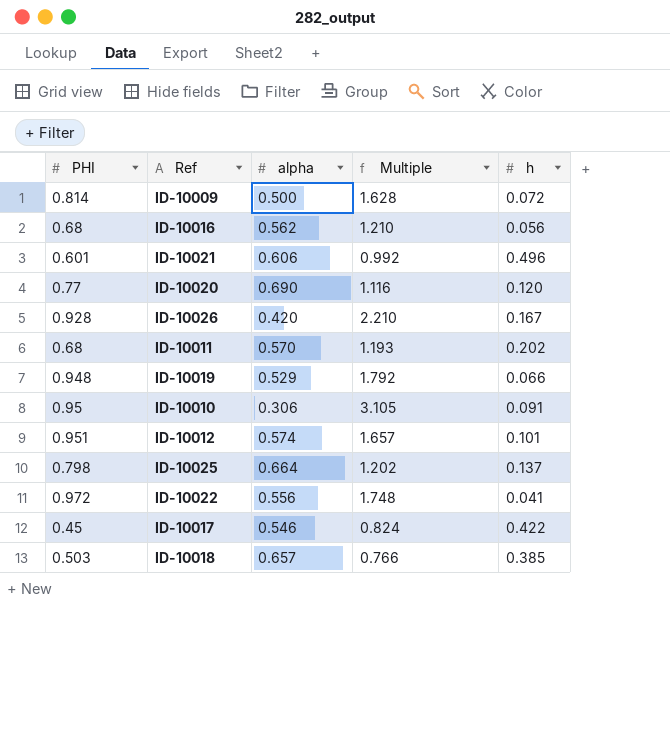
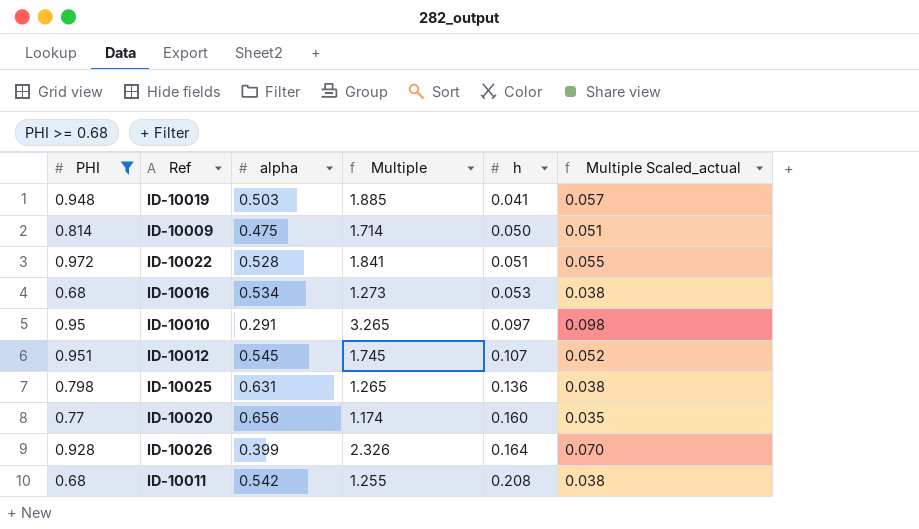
filter: none -> PHI >= 0.68
row order: none -> h ascending
column Multiple Scaled_actual | formula: none -> [Multiple] * 0.03
ID-10019 | alpha: 0.529 -> 0.503
ID-10019 | Multiple: 1.792 -> 1.885
ID-10019 | h: 0.066 -> 0.041
ID-10009 | alpha: 0.500 -> 0.475
ID-10009 | Multiple: 1.628 -> 1.714
ID-10009 | h: 0.072 -> 0.050
ID-10022 | alpha: 0.556 -> 0.528
ID-10022 | Multiple: 1.748 -> 1.841
ID-10022 | h: 0.041 -> 0.051
ID-10016 | alpha: 0.562 -> 0.534
ID-10016 | Multiple: 1.210 -> 1.273
ID-10016 | h: 0.056 -> 0.053
ID-10010 | alpha: 0.306 -> 0.291
ID-10010 | Multiple: 3.105 -> 3.265
ID-10010 | h: 0.091 -> 0.097
ID-10012 | alpha: 0.574 -> 0.545
ID-10012 | Multiple: 1.657 -> 1.745
ID-10012 | h: 0.101 -> 0.107
ID-10025 | alpha: 0.664 -> 0.631
ID-10025 | Multiple: 1.202 -> 1.265
ID-10025 | h: 0.137 -> 0.136
ID-10020 | alpha: 0.690 -> 0.656
ID-10020 | Multiple: 1.116 -> 1.174
ID-10020 | h: 0.120 -> 0.160
ID-10026 | alpha: 0.420 -> 0.399
ID-10026 | Multiple: 2.210 -> 2.326
ID-10026 | h: 0.167 -> 0.164
ID-10011 | alpha: 0.570 -> 0.542
ID-10011 | Multiple: 1.193 -> 1.255
ID-10011 | h: 0.202 -> 0.208

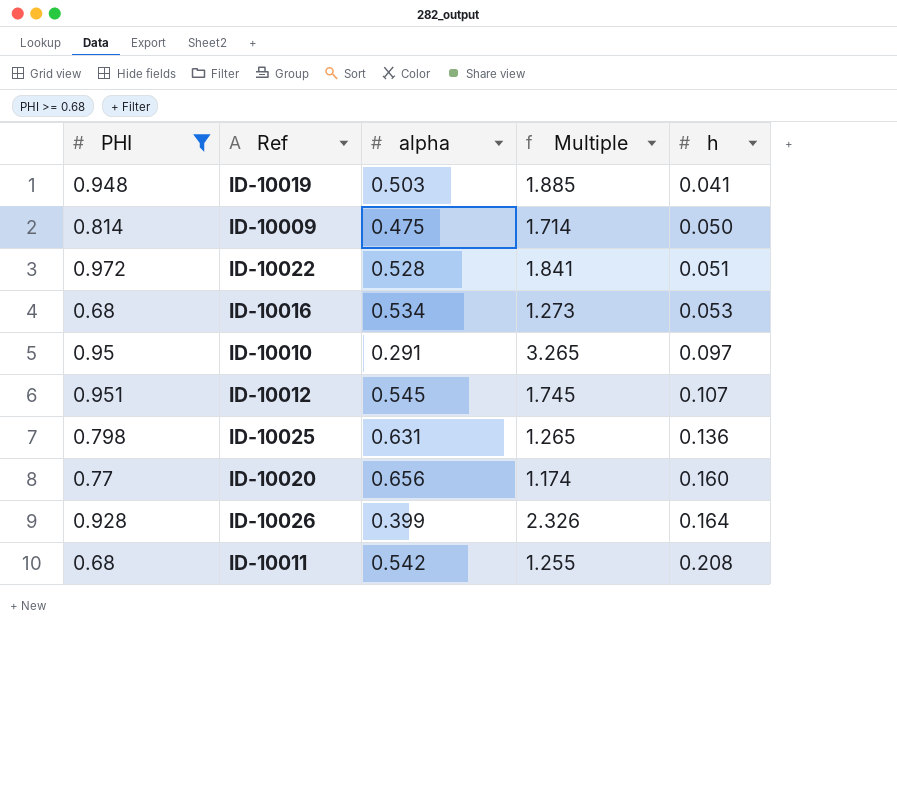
column Multiple Scaled_actual | formula: [Multiple] * 0.03 -> none

